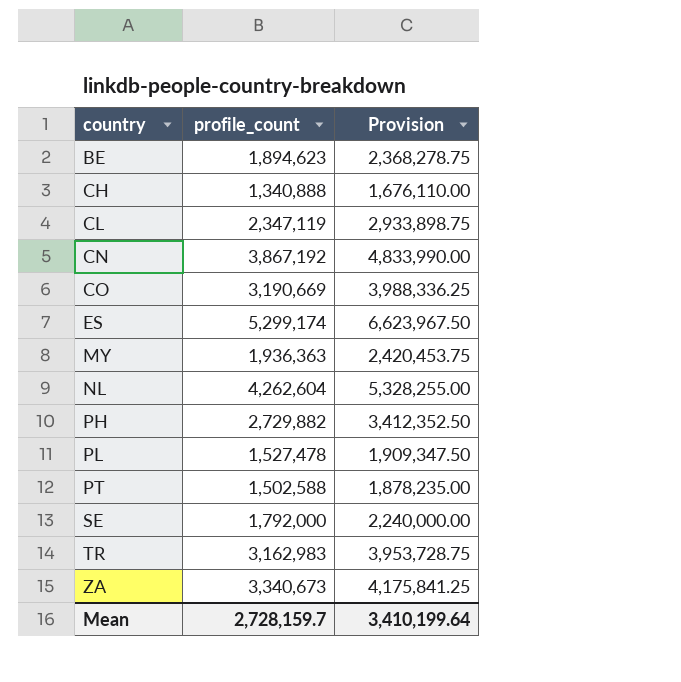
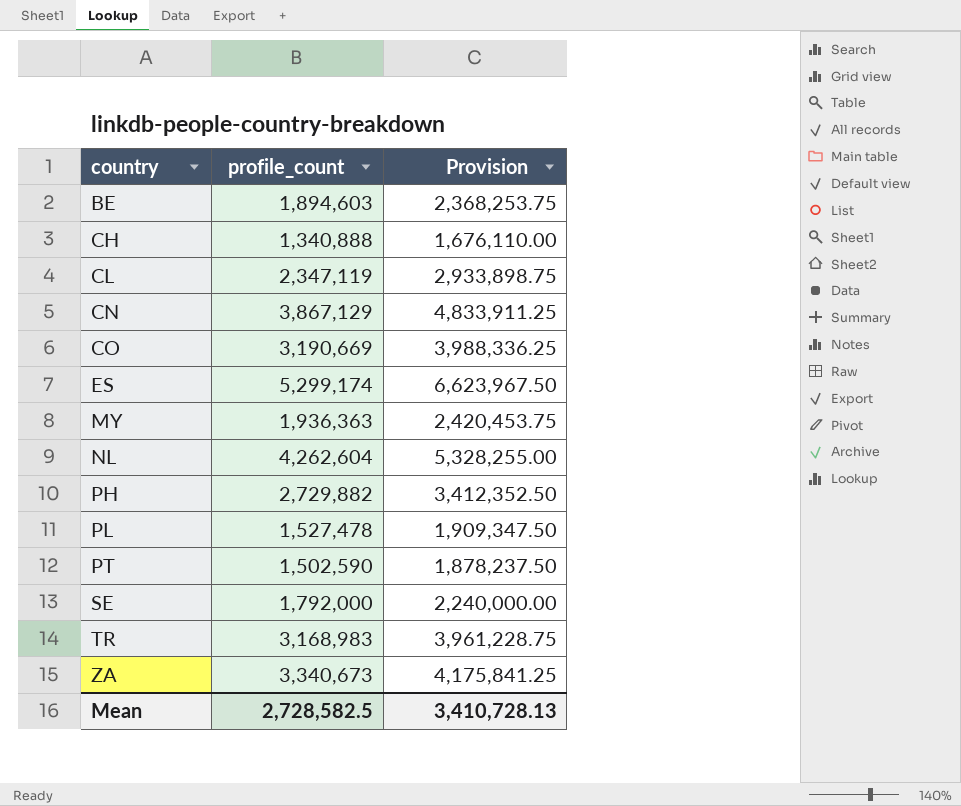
BE | profile_count: 1,894,623 -> 1,894,603
BE | Provision: 2,368,278.75 -> 2,368,253.75
CN | profile_count: 3,867,192 -> 3,867,129
CN | Provision: 4,833,990.00 -> 4,833,911.25
PT | profile_count: 1,502,588 -> 1,502,590
PT | Provision: 1,878,235.00 -> 1,878,237.50
TR | profile_count: 3,162,983 -> 3,168,983
TR | Provision: 3,953,728.75 -> 3,961,228.75
Mean | profile_count: 2,728,159.7 -> 2,728,582.5
Mean | Provision: 3,410,199.64 -> 3,410,728.13

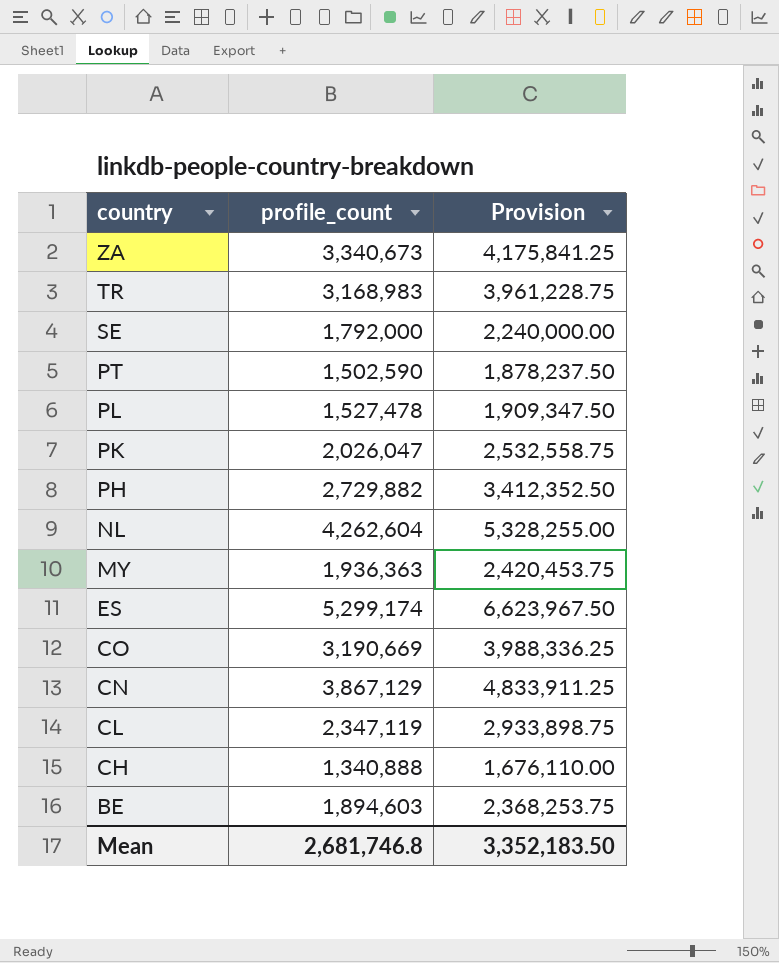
row order: country ascending -> country descending
row PK: none -> 2,026,047 | 2,532,558.75
Mean | profile_count: 2,728,582.5 -> 2,681,746.8
Mean | Provision: 3,410,728.13 -> 3,352,183.50

